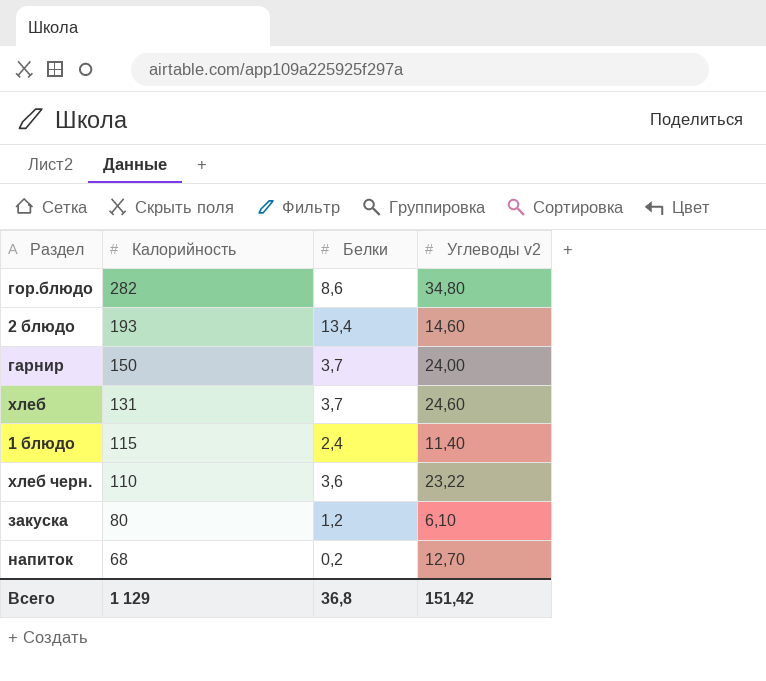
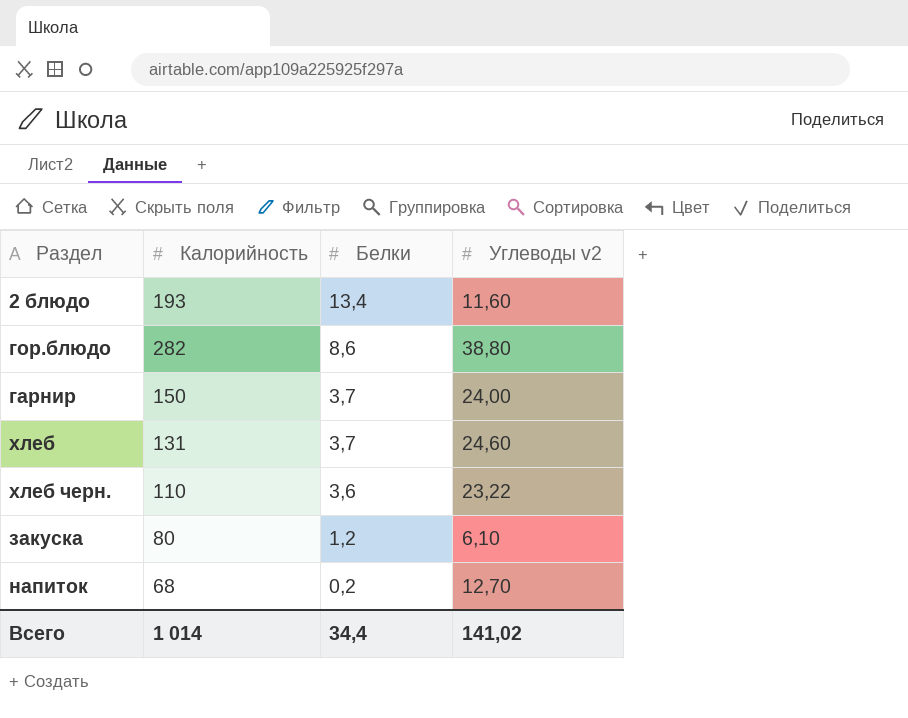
row order: Калорийность descending -> Белки descending
row 1 блюдо: 115 | 2,4 | 11,40 -> none
2 блюдо | Углеводы v2: 14,60 -> 11,60
гор.блюдо | Углеводы v2: 34,80 -> 38,80
Всего | Калорийность: 1 129 -> 1 014
Всего | Белки: 36,8 -> 34,4
Всего | Углеводы v2: 151,42 -> 141,02

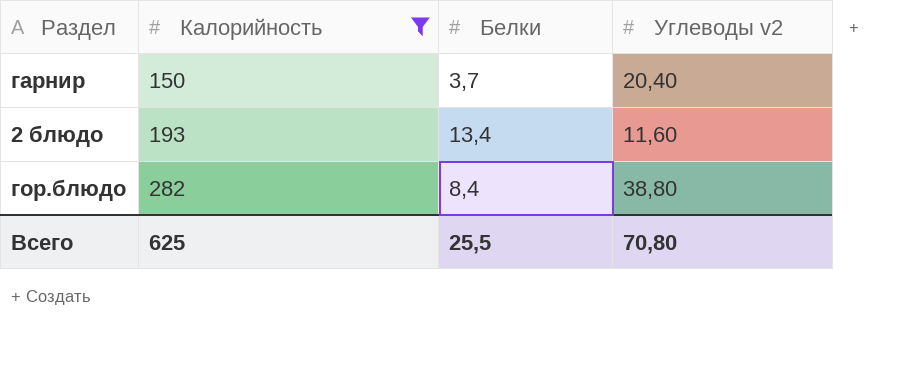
filter: none -> Калорийность >= 150
row order: Белки descending -> Калорийность ascending
гарнир | Углеводы v2: 24,00 -> 20,40
гор.блюдо | Белки: 8,6 -> 8,4
Всего | Калорийность: 1 014 -> 625
Всего | Белки: 34,4 -> 25,5
Всего | Углеводы v2: 141,02 -> 70,80

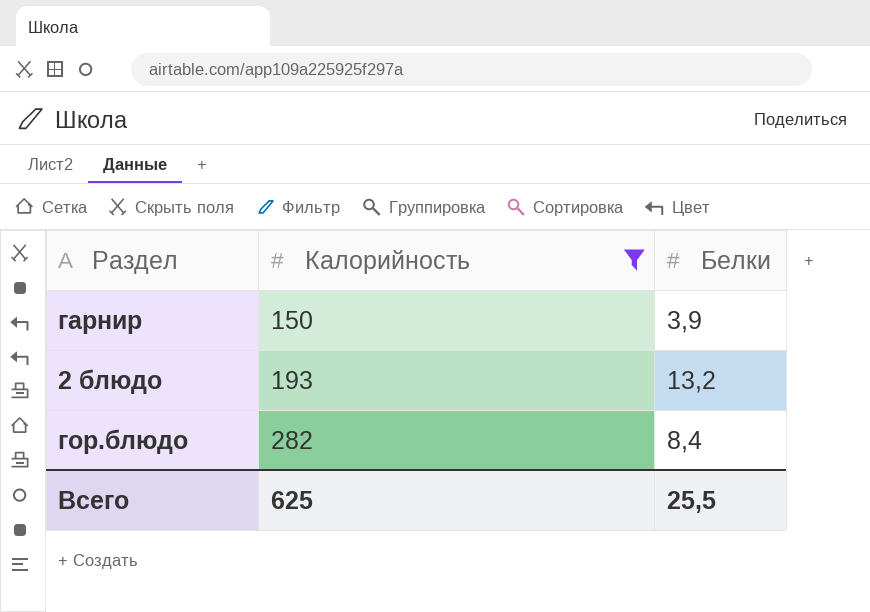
column Углеводы v2 | position: 4 -> none
гарнир | Белки: 3,7 -> 3,9
2 блюдо | Белки: 13,4 -> 13,2

